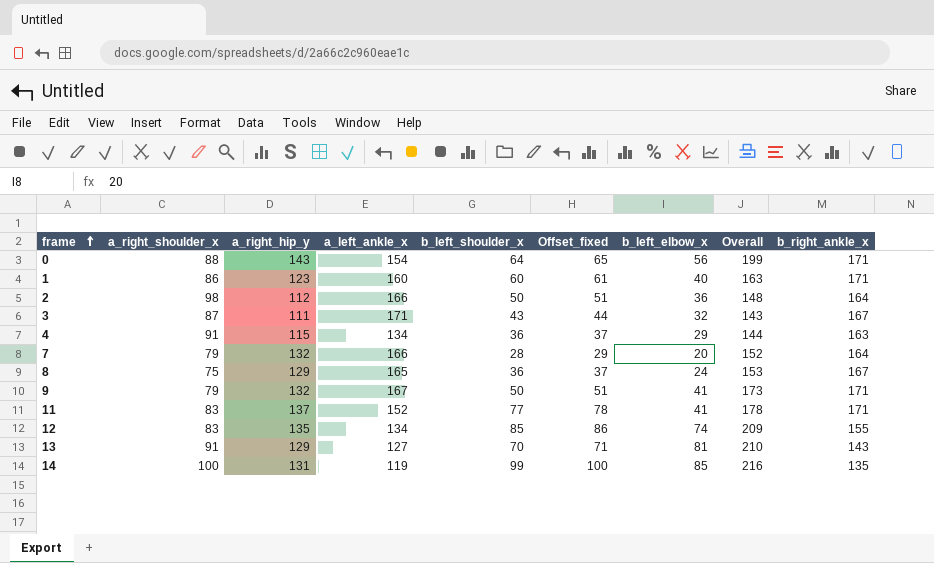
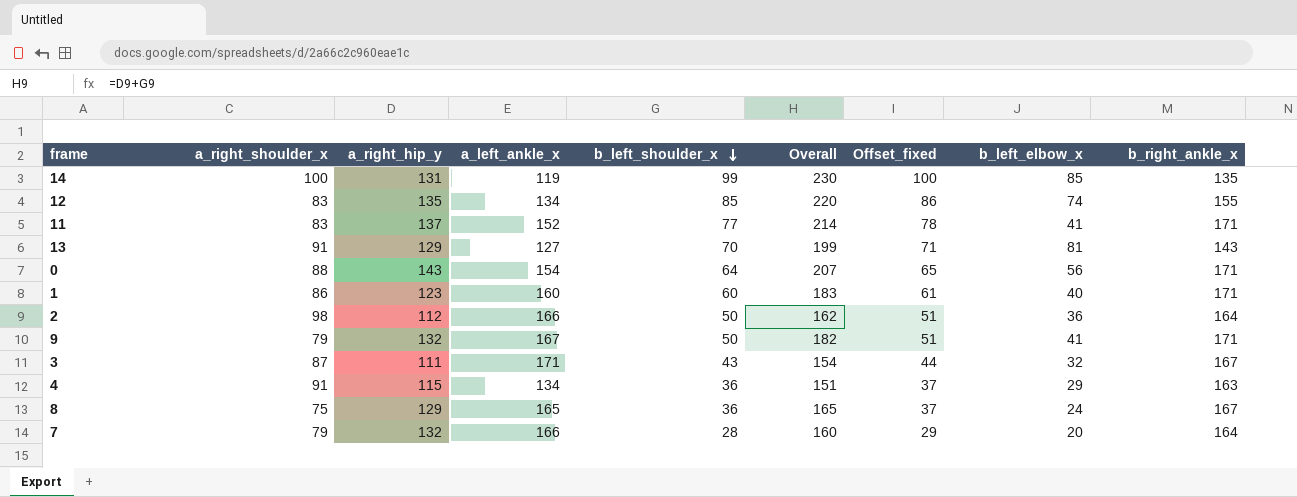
row order: frame ascending -> b_left_shoulder_x descending
column Overall | formula: [a_right_hip_y] + [b_left_elbow_x] -> [a_right_hip_y] + [b_left_shoulder_x]
column Overall | position: 8 -> 6

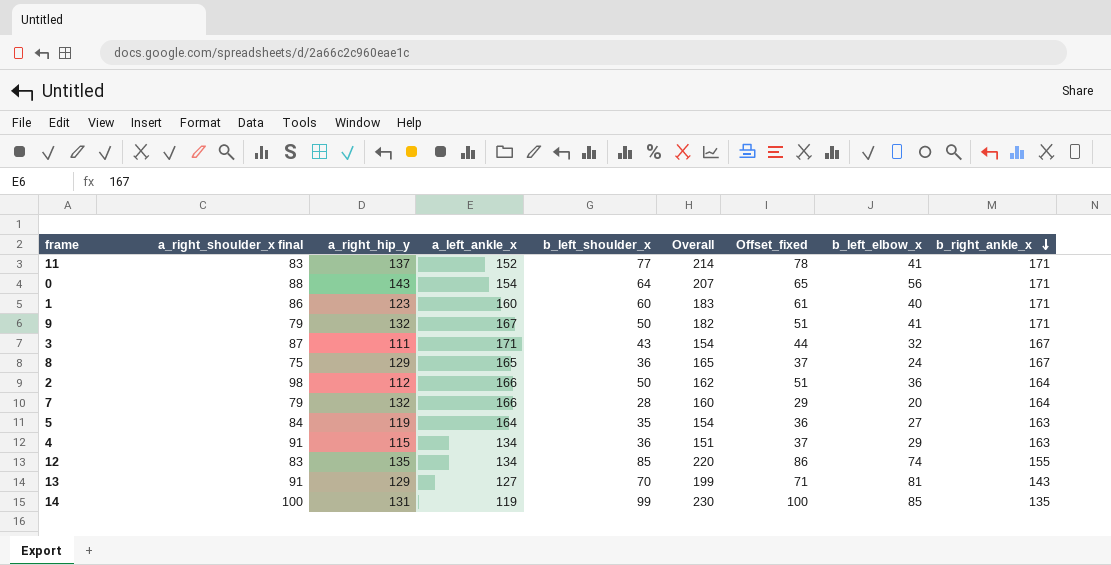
row order: b_left_shoulder_x descending -> b_right_ankle_x descending
column name: a_right_shoulder_x -> a_right_shoulder_x final
row 5: none -> 84 | 119 | 164 | 35 | 154 | 36 | 27 | 163

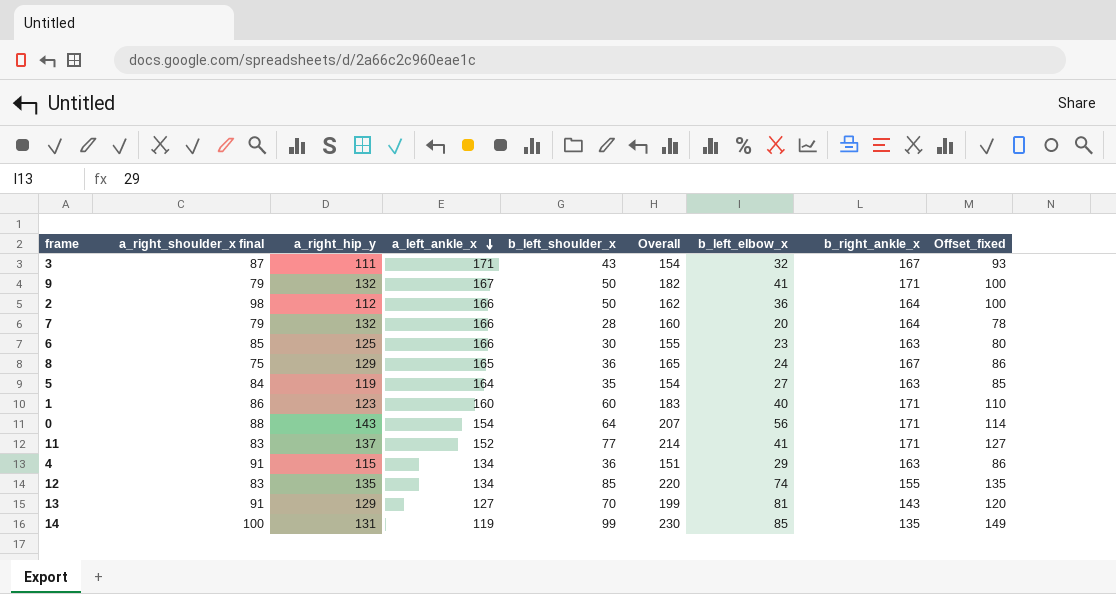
row order: b_right_ankle_x descending -> a_left_ankle_x descending
column Offset_fixed | formula: [b_left_shoulder_x] + 1 -> [b_left_shoulder_x] + 50
column Offset_fixed | position: 7 -> 9
row 6: none -> 85 | 125 | 166 | 30 | 155 | 23 | 163 | 80

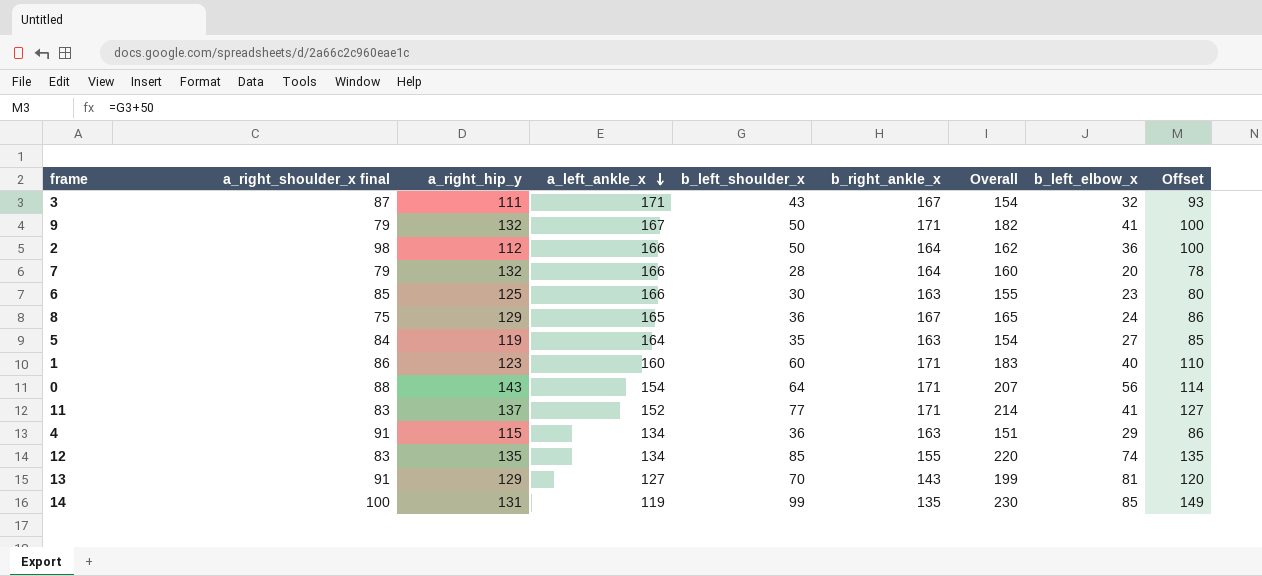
column b_right_ankle_x | position: 8 -> 6
column name: Offset_fixed -> Offset

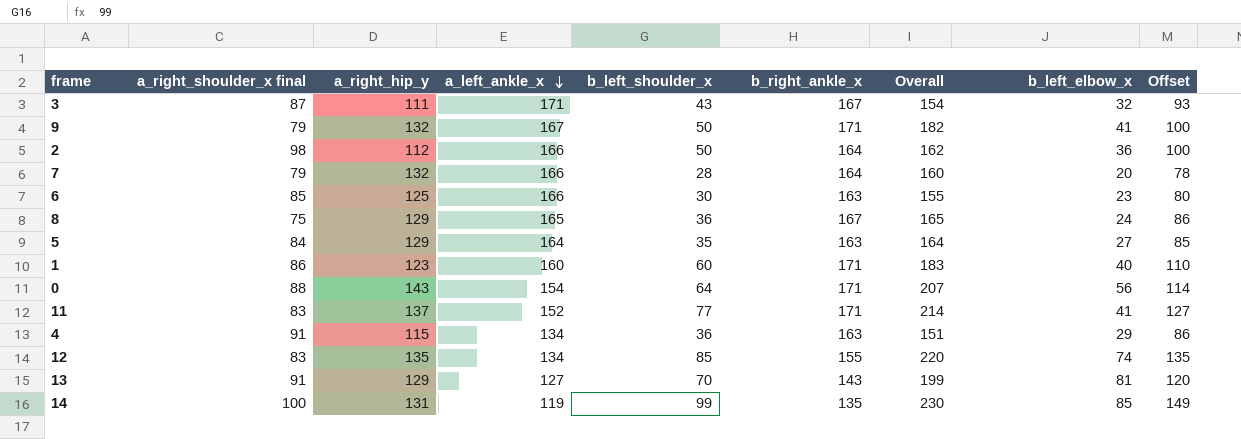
5 | a_right_hip_y: 119 -> 129
5 | Overall: 154 -> 164

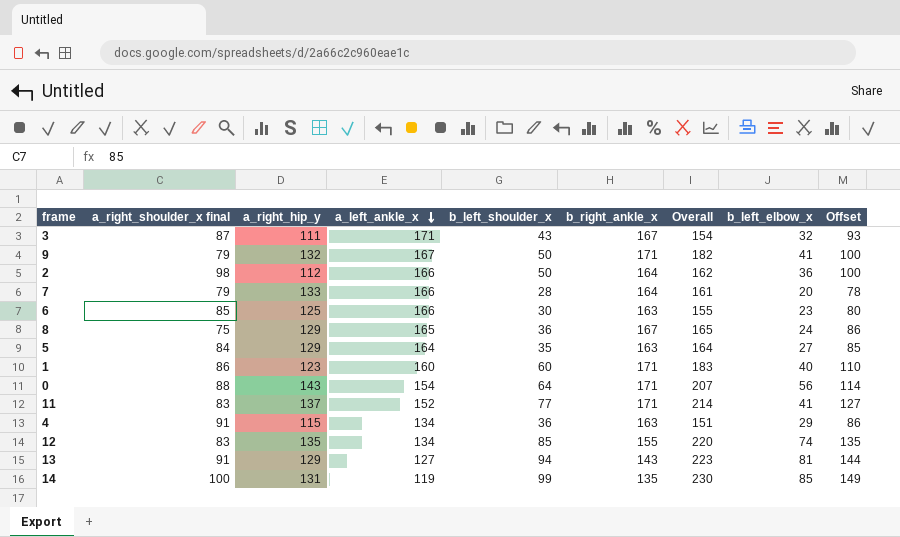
7 | a_right_hip_y: 132 -> 133
7 | Overall: 160 -> 161
13 | b_left_shoulder_x: 70 -> 94
13 | Overall: 199 -> 223
13 | Offset: 120 -> 144

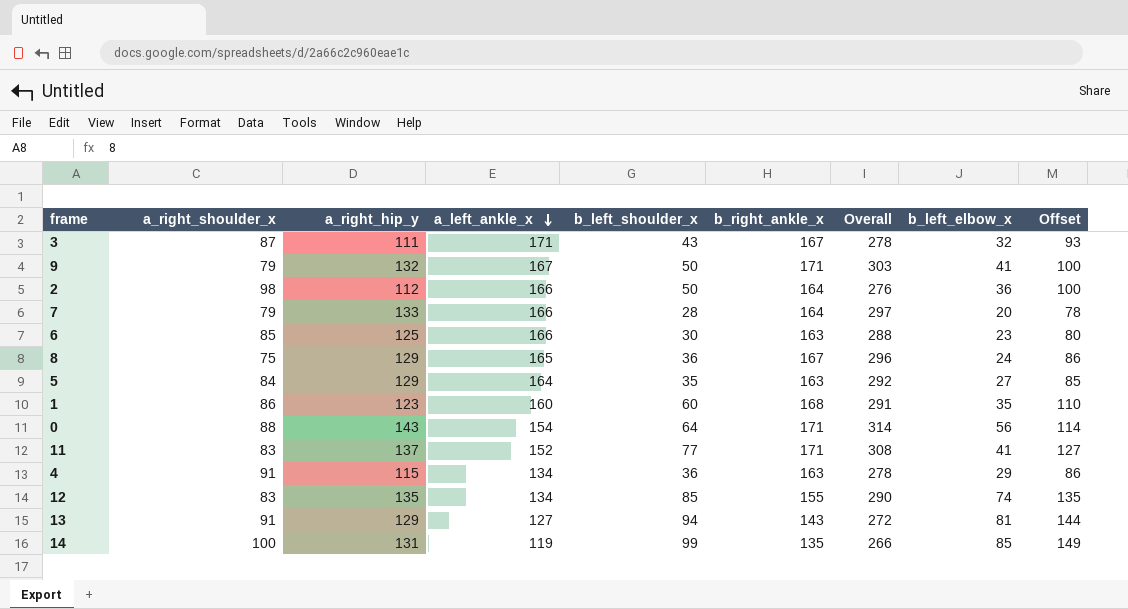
column name: a_right_shoulder_x final -> a_right_shoulder_x
column Overall | formula: [a_right_hip_y] + [b_left_shoulder_x] -> [a_right_hip_y] + [b_right_ankle_x]
1 | b_right_ankle_x: 171 -> 168
1 | b_left_elbow_x: 40 -> 35

